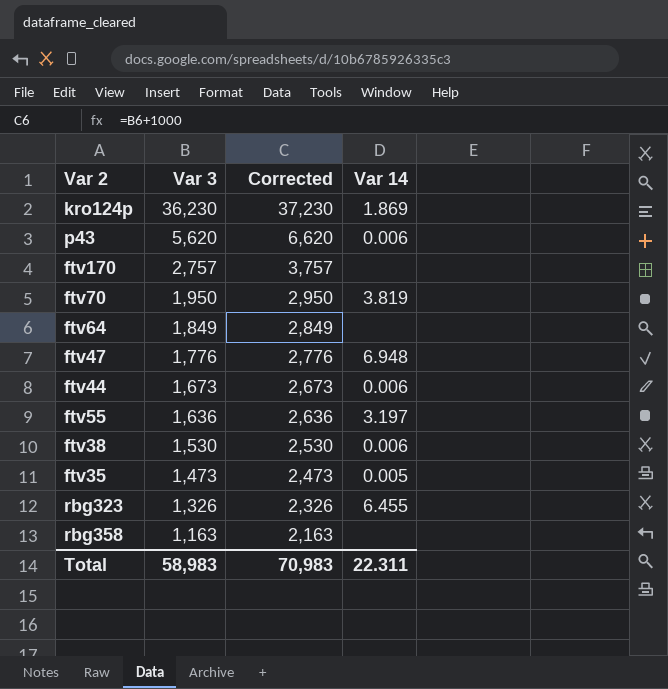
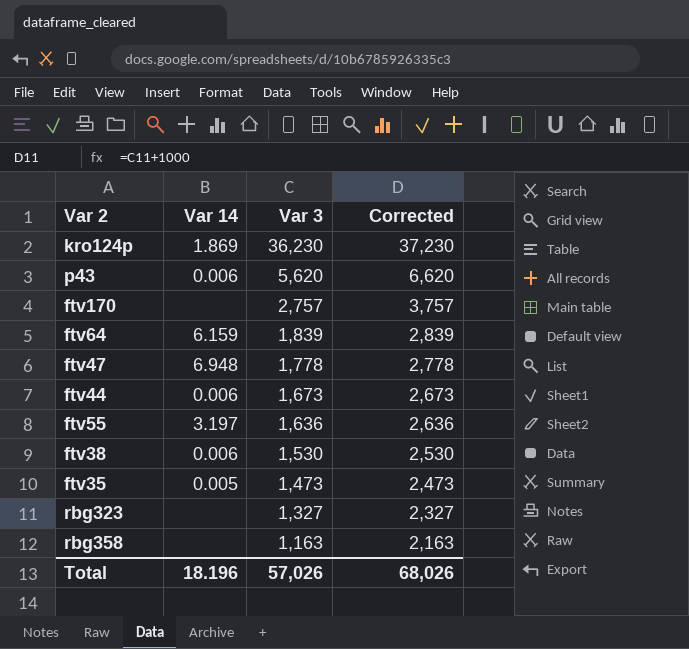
column Var 14 | position: 4 -> 2
row ftv70: 1,950 | 2,950 | 3.819 -> none
ftv64 | Var 14: none -> 6.159
ftv64 | Var 3: 1,849 -> 1,839
ftv64 | Corrected: 2,849 -> 2,839
ftv47 | Var 3: 1,776 -> 1,778
ftv47 | Corrected: 2,776 -> 2,778
rbg323 | Var 14: 6.455 -> none
rbg323 | Var 3: 1,326 -> 1,327
rbg323 | Corrected: 2,326 -> 2,327
Total | Var 14: 22.311 -> 18.196
Total | Var 3: 58,983 -> 57,026
Total | Corrected: 70,983 -> 68,026

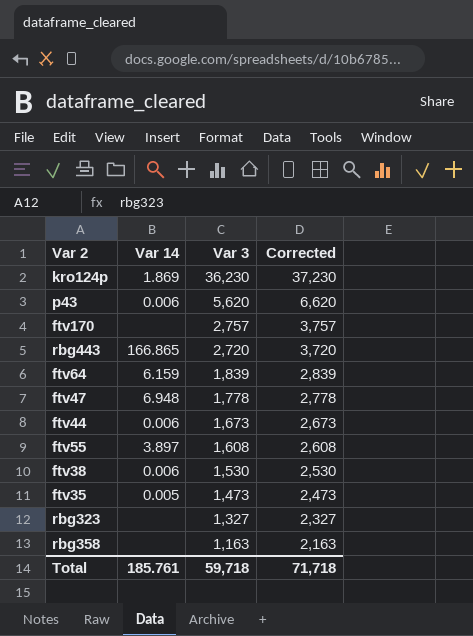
row rbg443: none -> 166.865 | 2,720 | 3,720
ftv55 | Var 14: 3.197 -> 3.897
ftv55 | Var 3: 1,636 -> 1,608
ftv55 | Corrected: 2,636 -> 2,608
Total | Var 14: 18.196 -> 185.761
Total | Var 3: 57,026 -> 59,718
Total | Corrected: 68,026 -> 71,718

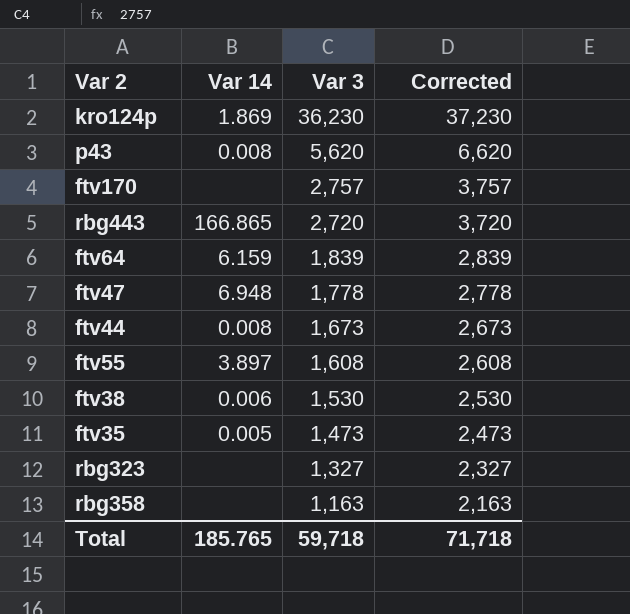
p43 | Var 14: 0.006 -> 0.008
ftv44 | Var 14: 0.006 -> 0.008
Total | Var 14: 185.761 -> 185.765

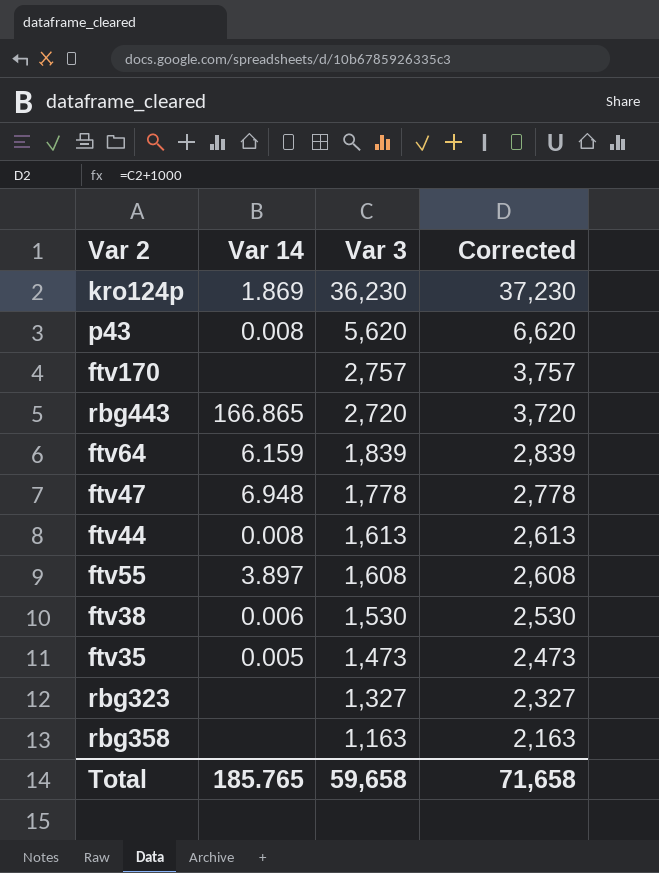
ftv44 | Var 3: 1,673 -> 1,613
ftv44 | Corrected: 2,673 -> 2,613
Total | Var 3: 59,718 -> 59,658
Total | Corrected: 71,718 -> 71,658

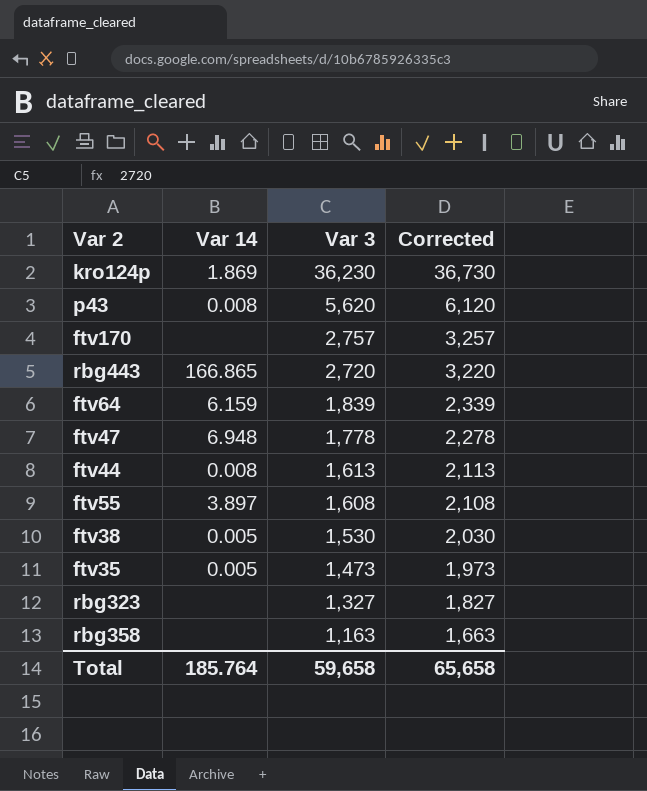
column Corrected | formula: [Var 3] + 1000 -> [Var 3] + 500
ftv38 | Var 14: 0.006 -> 0.005
Total | Var 14: 185.765 -> 185.764
Total | Corrected: 71,658 -> 65,658

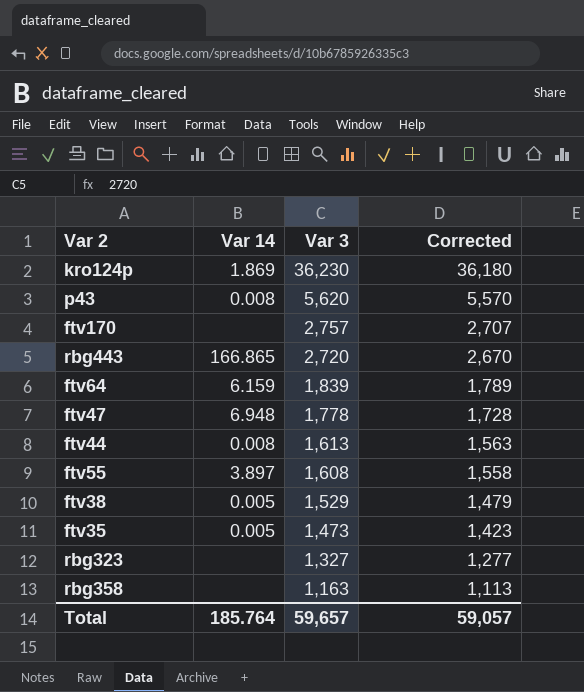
column Corrected | formula: [Var 3] + 500 -> [Var 3] - 50
ftv38 | Var 3: 1,530 -> 1,529
Total | Var 3: 59,658 -> 59,657
Total | Corrected: 65,658 -> 59,057

